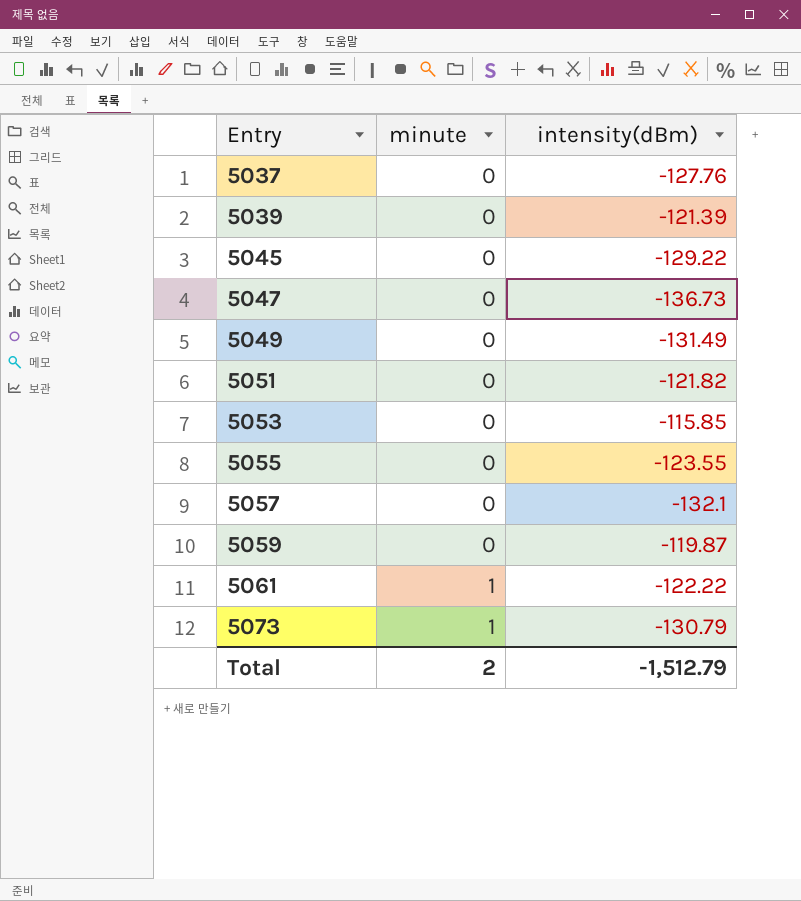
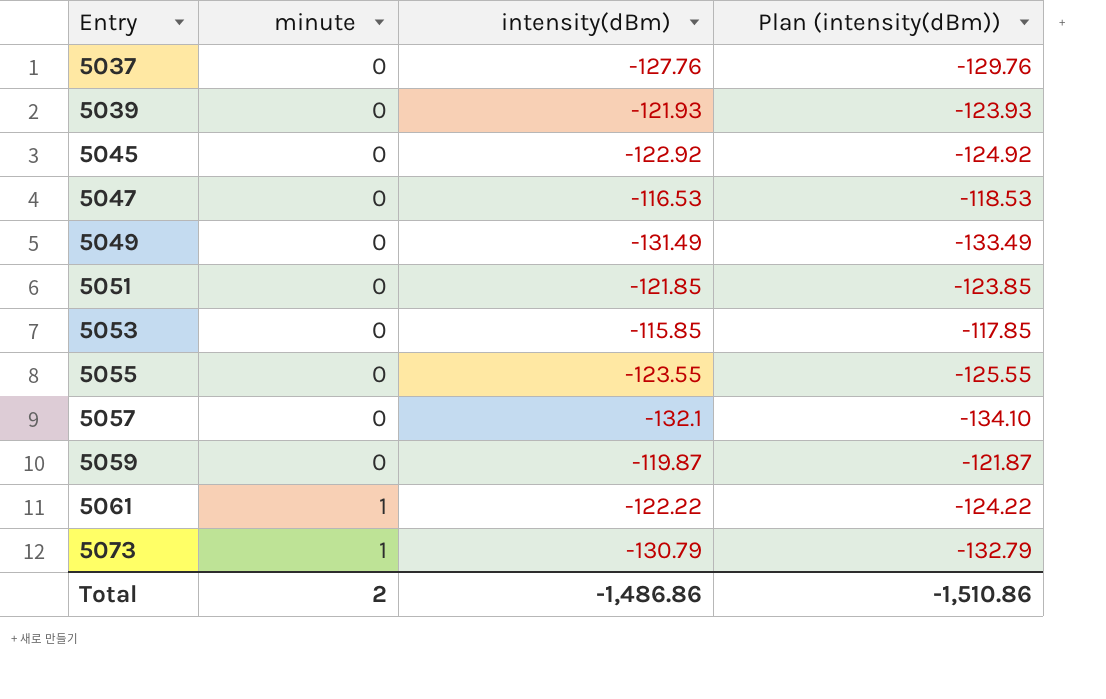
column Plan (intensity(dBm)) | formula: none -> [intensity(dBm)] - 2
5039 | intensity(dBm): -121.39 -> -121.93
5045 | intensity(dBm): -129.22 -> -122.92
5047 | intensity(dBm): -136.73 -> -116.53
5051 | intensity(dBm): -121.82 -> -121.85
Total | intensity(dBm): -1,512.79 -> -1,486.86

